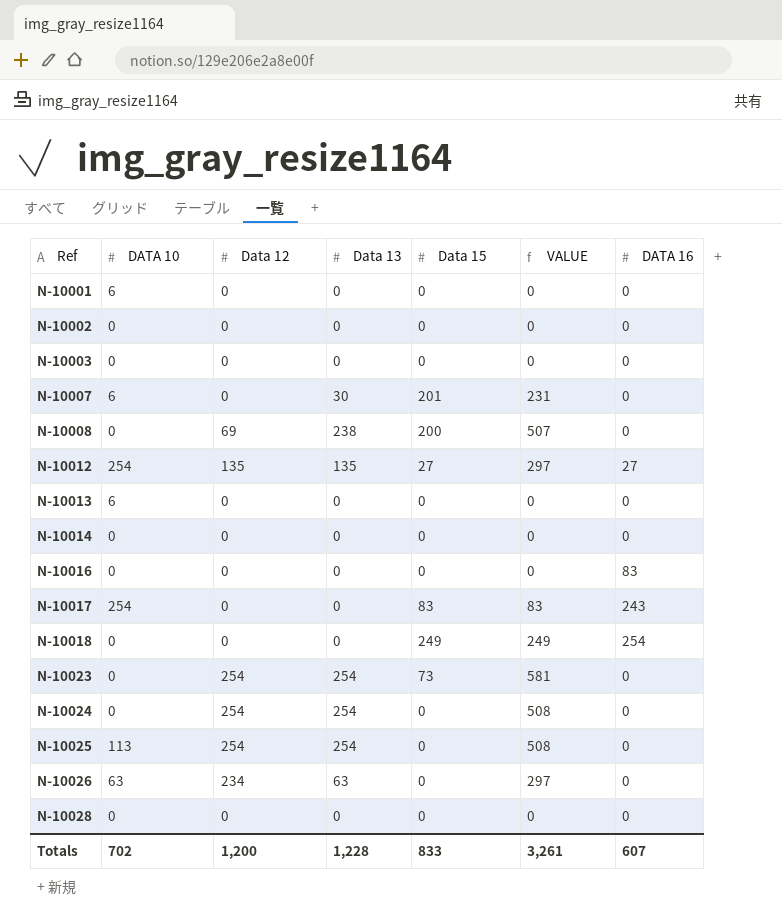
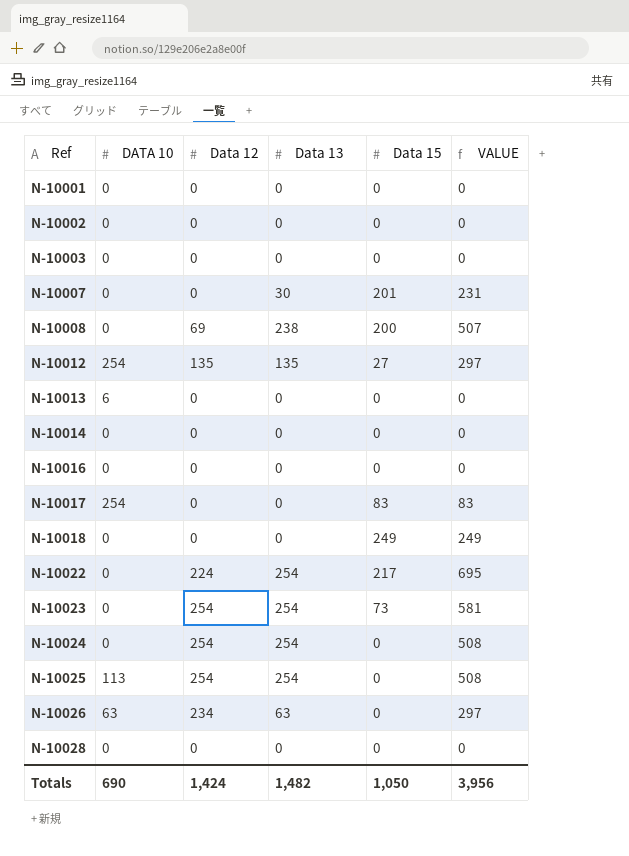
column DATA 16 | position: 7 -> none
N-10001 | DATA 10: 6 -> 0
N-10007 | DATA 10: 6 -> 0
row N-10022: none -> 0 | 224 | 254 | 217 | 695
Totals | DATA 10: 702 -> 690
Totals | Data 12: 1,200 -> 1,424
Totals | Data 13: 1,228 -> 1,482
Totals | Data 15: 833 -> 1,050
Totals | VALUE: 3,261 -> 3,956

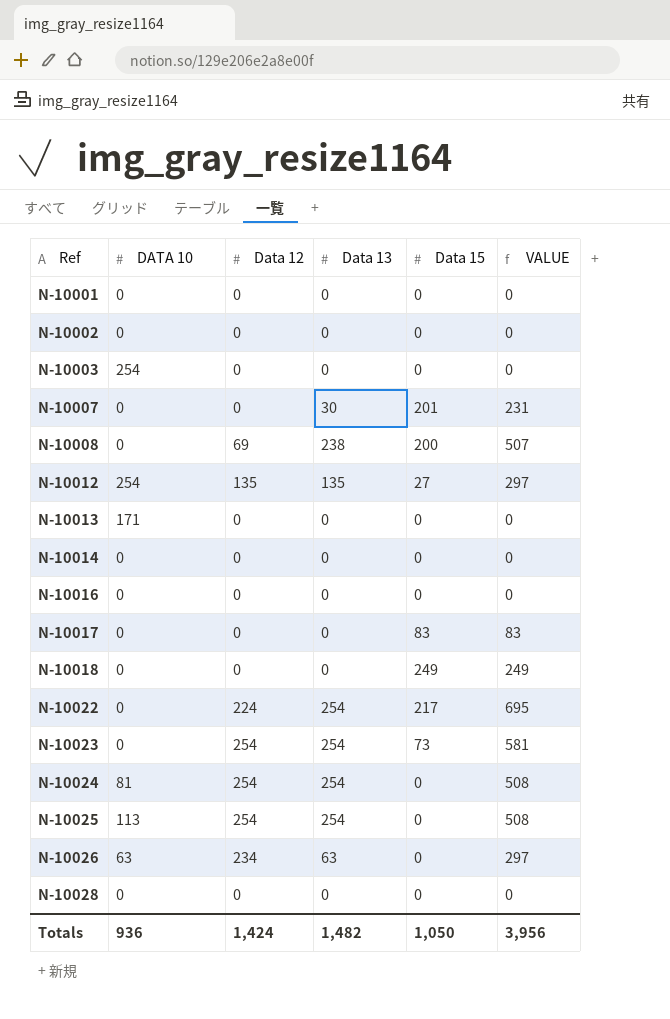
N-10003 | DATA 10: 0 -> 254
N-10013 | DATA 10: 6 -> 171
N-10017 | DATA 10: 254 -> 0
N-10024 | DATA 10: 0 -> 81
Totals | DATA 10: 690 -> 936

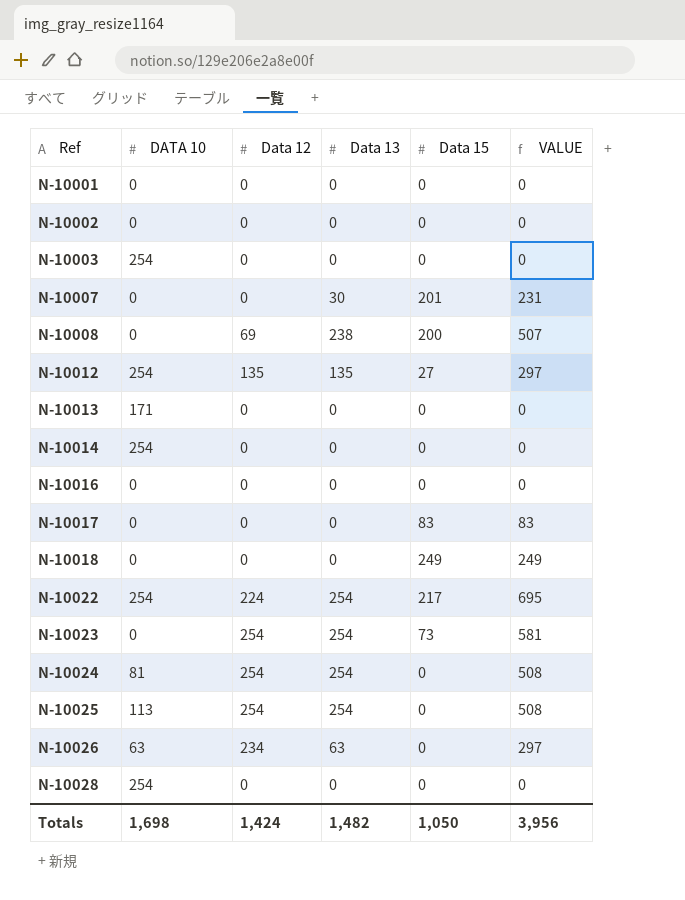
N-10014 | DATA 10: 0 -> 254
N-10022 | DATA 10: 0 -> 254
N-10028 | DATA 10: 0 -> 254
Totals | DATA 10: 936 -> 1,698

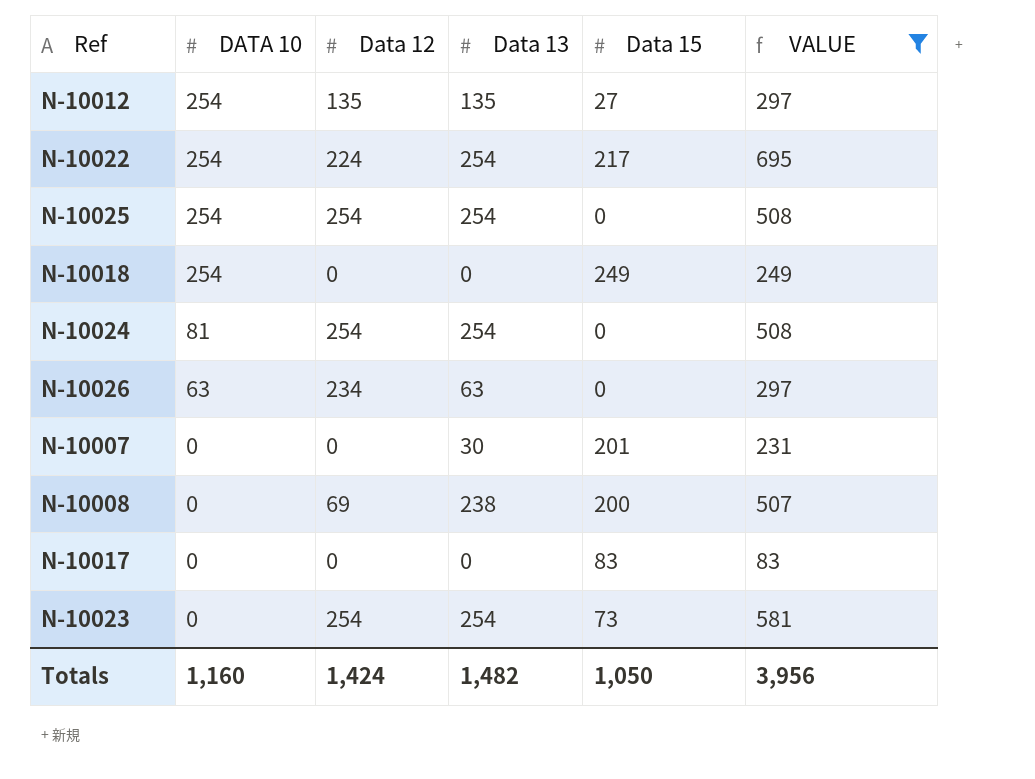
filter: none -> VALUE != 0
row order: Ref ascending -> DATA 10 descending
N-10025 | DATA 10: 113 -> 254
N-10018 | DATA 10: 0 -> 254
Totals | DATA 10: 1,698 -> 1,160

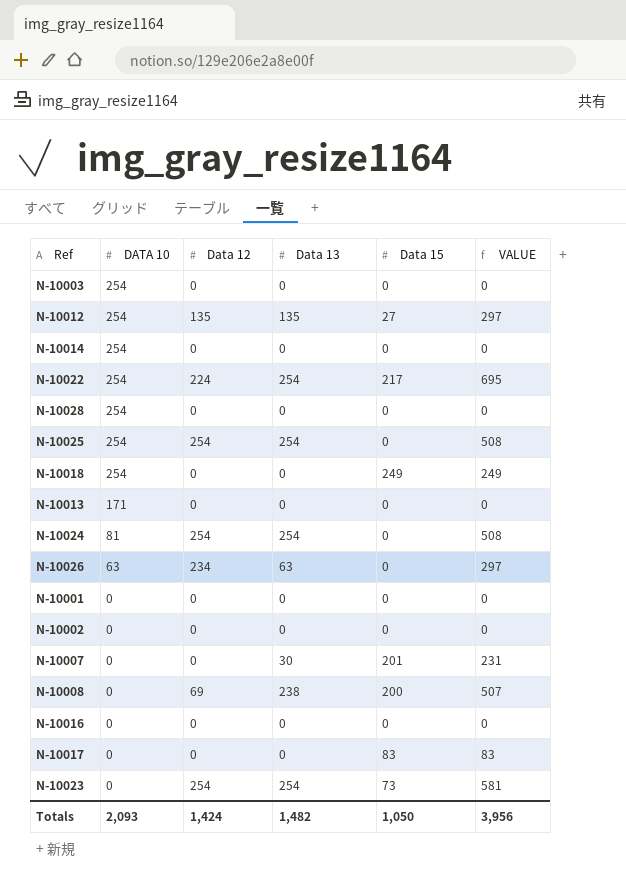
filter: VALUE != 0 -> none
Totals | DATA 10: 1,160 -> 2,093

